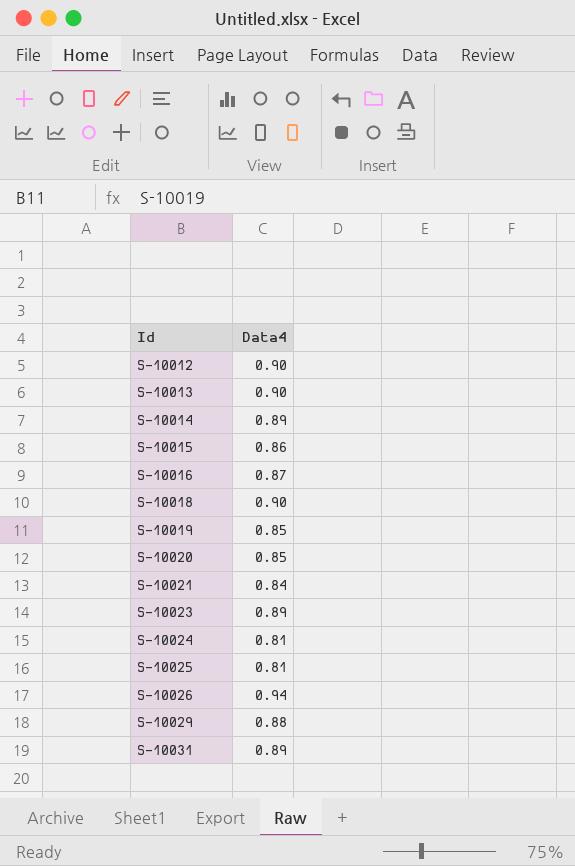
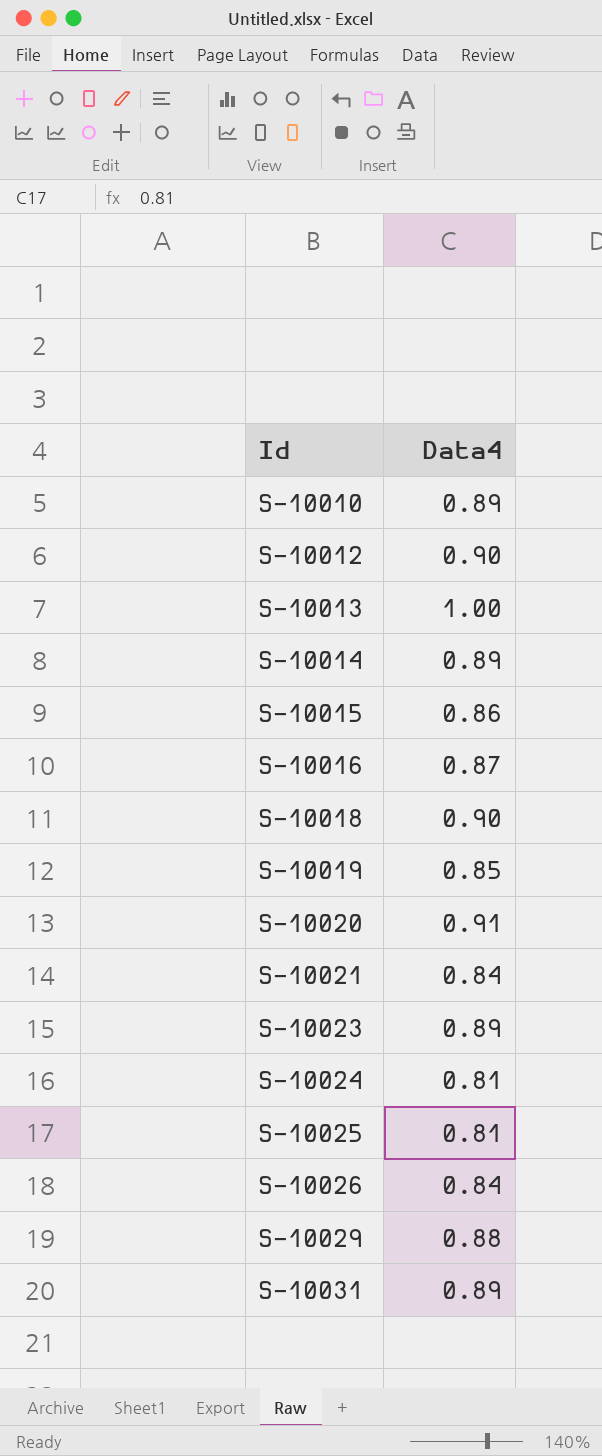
row S-10010: none -> 0.89
S-10013 | Data4: 0.90 -> 1.00
S-10020 | Data4: 0.85 -> 0.91
S-10026 | Data4: 0.94 -> 0.84

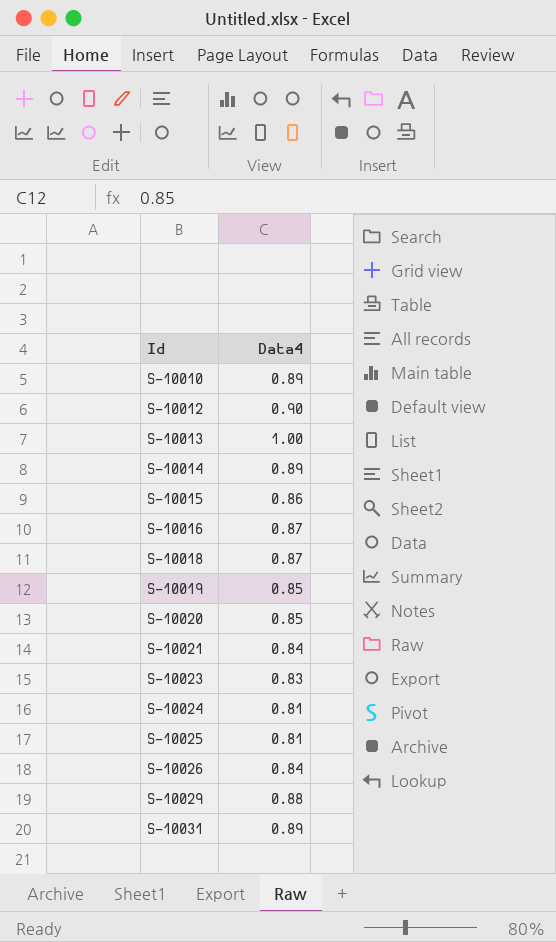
S-10018 | Data4: 0.90 -> 0.87
S-10020 | Data4: 0.91 -> 0.85
S-10023 | Data4: 0.89 -> 0.83

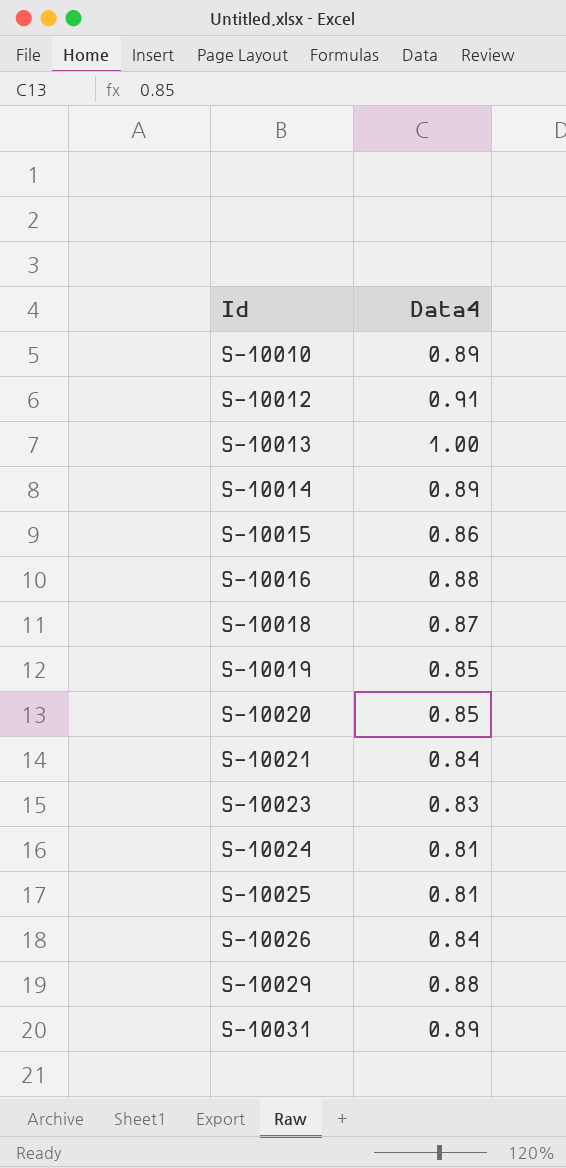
S-10012 | Data4: 0.90 -> 0.91
S-10016 | Data4: 0.87 -> 0.88

